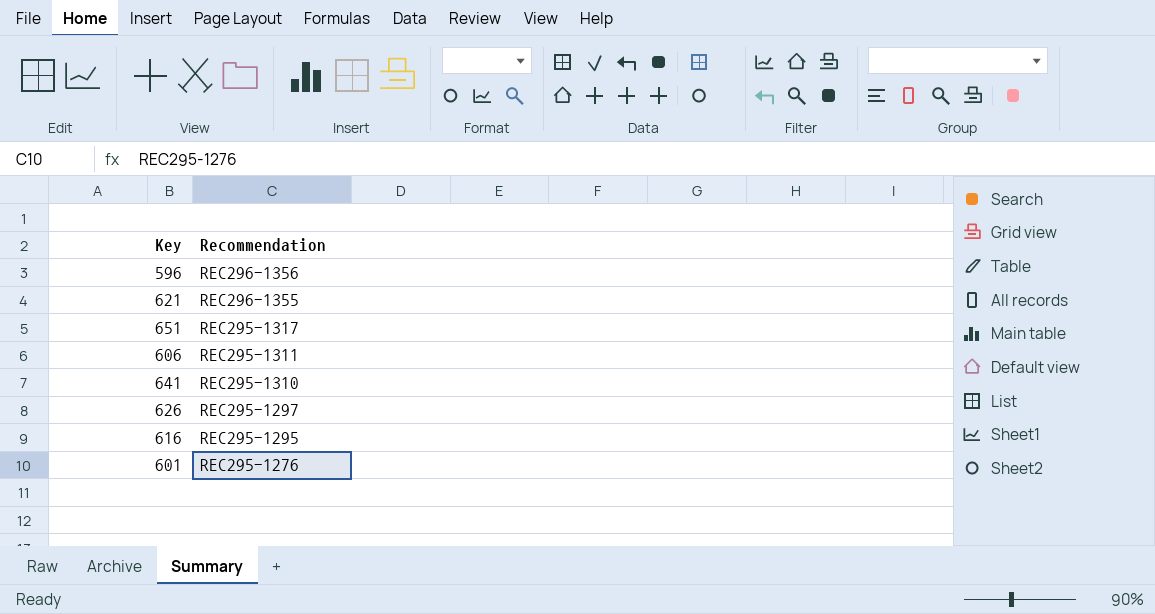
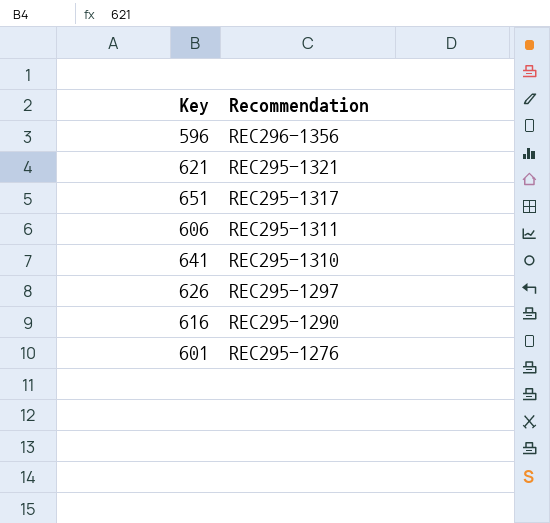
621 | Recommendation: REC296-1355 -> REC295-1321
616 | Recommendation: REC295-1295 -> REC295-1290

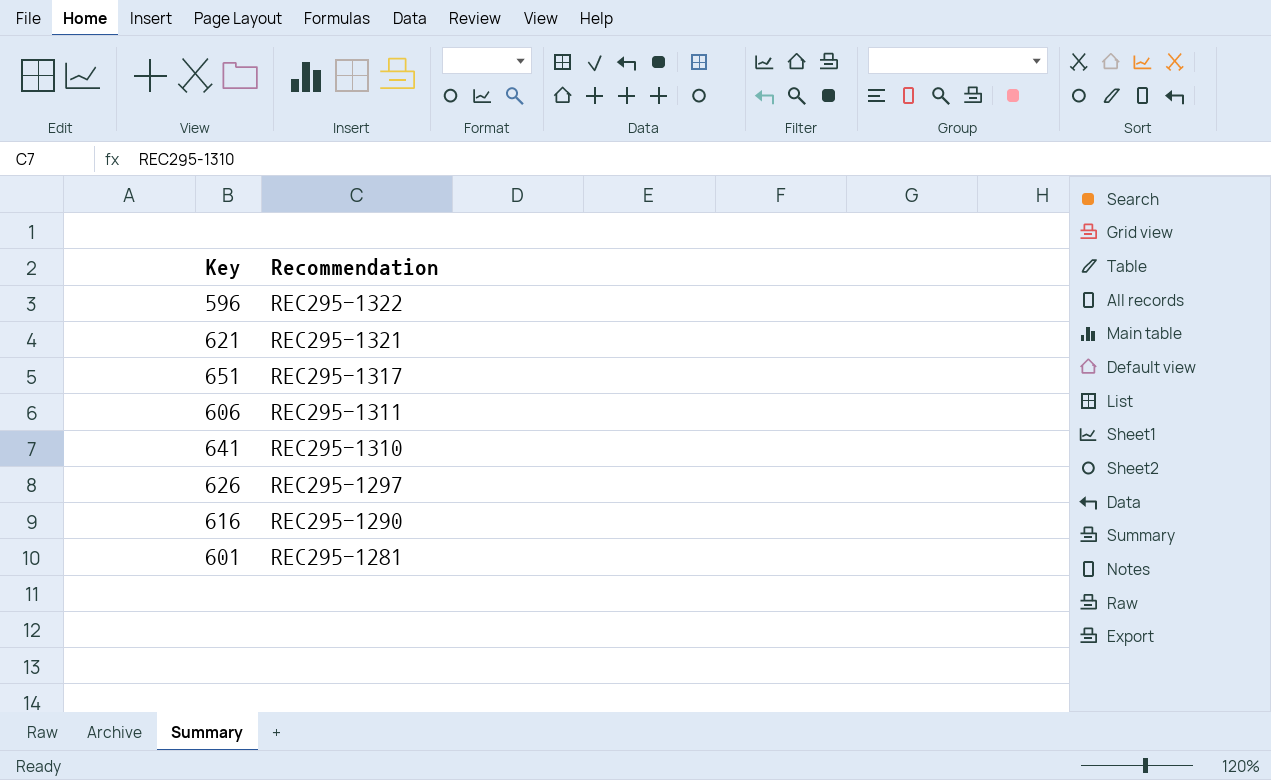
596 | Recommendation: REC296-1356 -> REC295-1322
601 | Recommendation: REC295-1276 -> REC295-1281

